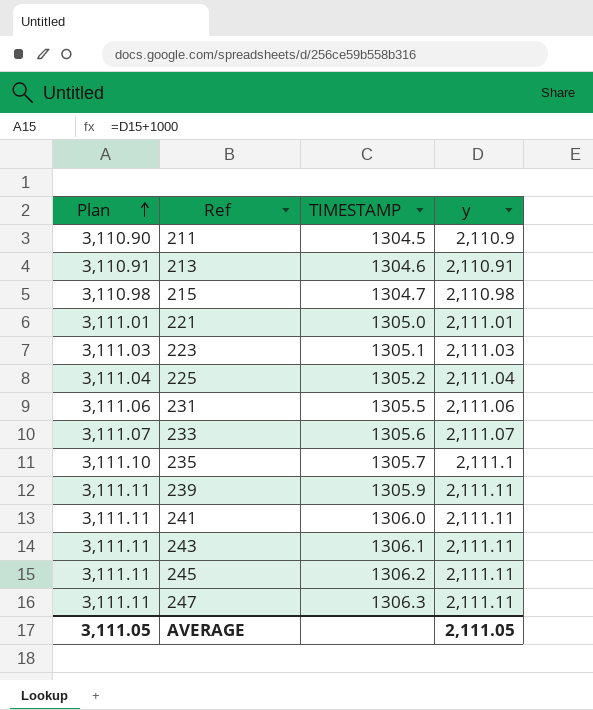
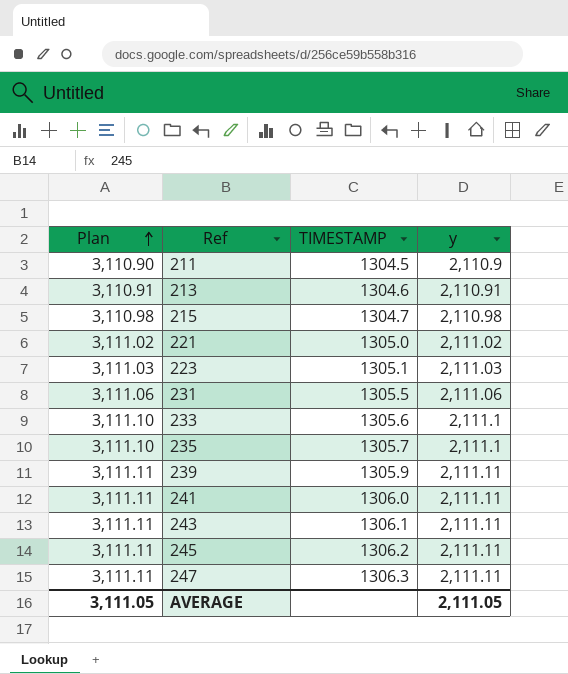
row 225: 3,111.04 | 1305.2 | 2,111.04 -> none
221 | Plan: 3,111.01 -> 3,111.02
221 | y: 2,111.01 -> 2,111.02
233 | Plan: 3,111.07 -> 3,111.10
233 | y: 2,111.07 -> 2,111.1

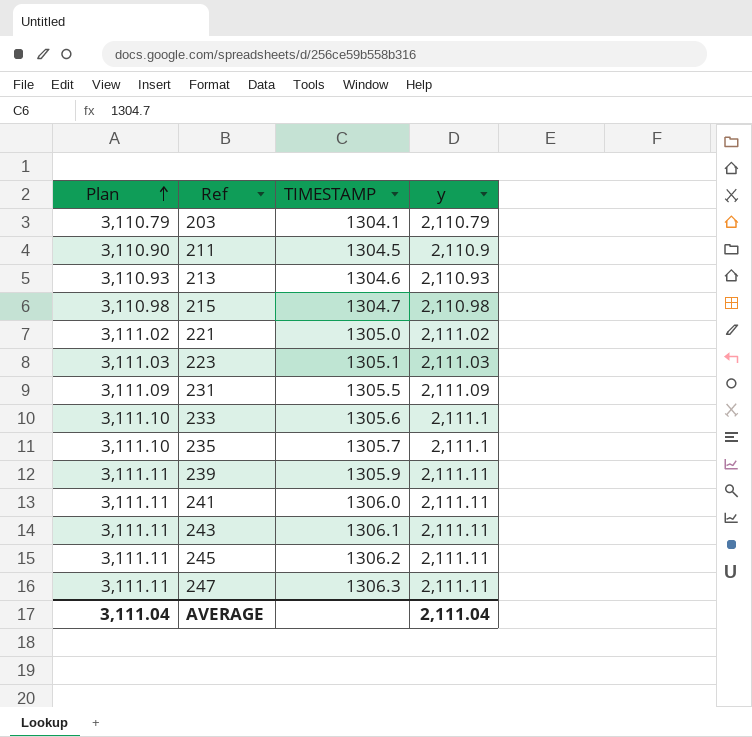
row 203: none -> 3,110.79 | 1304.1 | 2,110.79
213 | Plan: 3,110.91 -> 3,110.93
213 | y: 2,110.91 -> 2,110.93
231 | Plan: 3,111.06 -> 3,111.09
231 | y: 2,111.06 -> 2,111.09
AVERAGE | Plan: 3,111.05 -> 3,111.04
AVERAGE | y: 2,111.05 -> 2,111.04

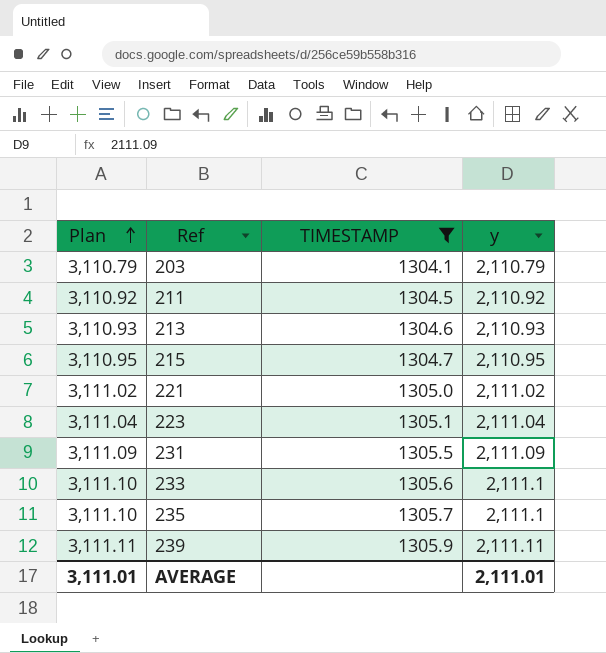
filter: none -> TIMESTAMP <= 1305.9
211 | Plan: 3,110.90 -> 3,110.92
211 | y: 2,110.9 -> 2,110.92
215 | Plan: 3,110.98 -> 3,110.95
215 | y: 2,110.98 -> 2,110.95
223 | Plan: 3,111.03 -> 3,111.04
223 | y: 2,111.03 -> 2,111.04
AVERAGE | Plan: 3,111.04 -> 3,111.01
AVERAGE | y: 2,111.04 -> 2,111.01

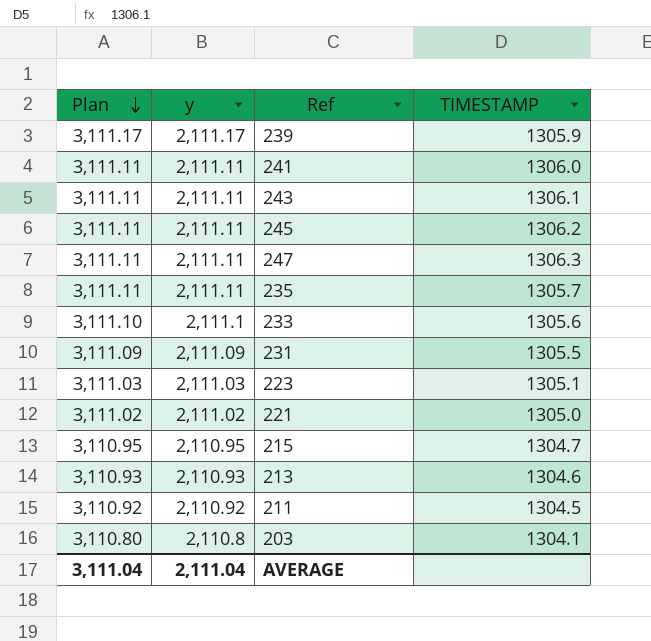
filter: TIMESTAMP <= 1305.9 -> none
row order: Plan ascending -> Plan descending
column y | position: 4 -> 2
239 | Plan: 3,111.11 -> 3,111.17
239 | y: 2,111.11 -> 2,111.17
235 | Plan: 3,111.10 -> 3,111.11
235 | y: 2,111.1 -> 2,111.11
223 | Plan: 3,111.04 -> 3,111.03
223 | y: 2,111.04 -> 2,111.03
203 | Plan: 3,110.79 -> 3,110.80
203 | y: 2,110.79 -> 2,110.8
AVERAGE | Plan: 3,111.01 -> 3,111.04
AVERAGE | y: 2,111.01 -> 2,111.04

